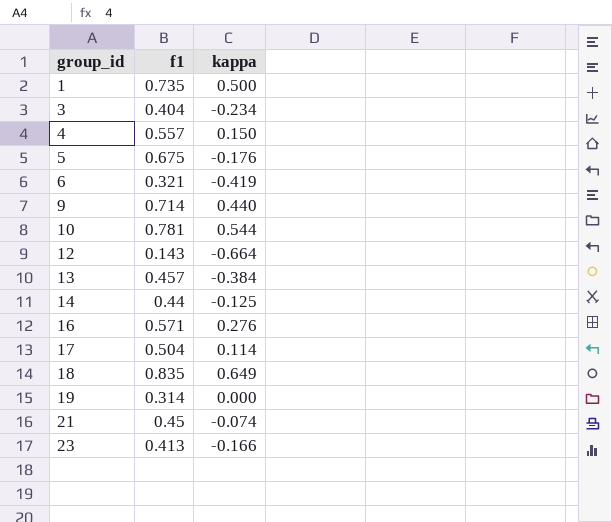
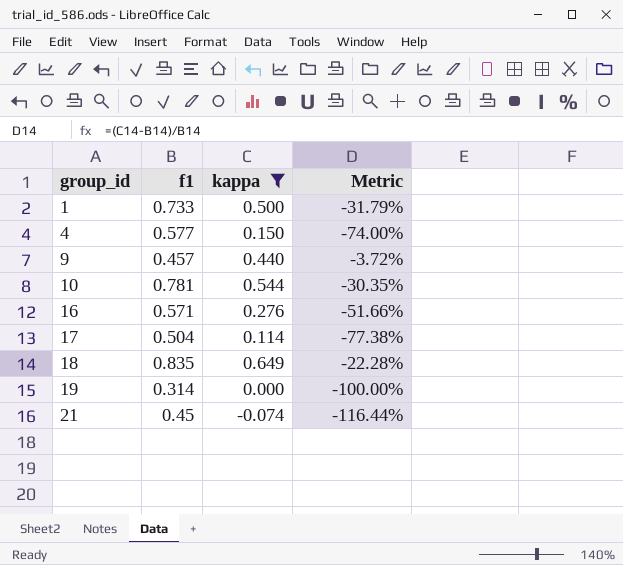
filter: none -> kappa >= -0.074
column Metric | formula: none -> ([kappa] - [f1]) / [f1]
1 | f1: 0.735 -> 0.733
4 | f1: 0.557 -> 0.577
9 | f1: 0.714 -> 0.457

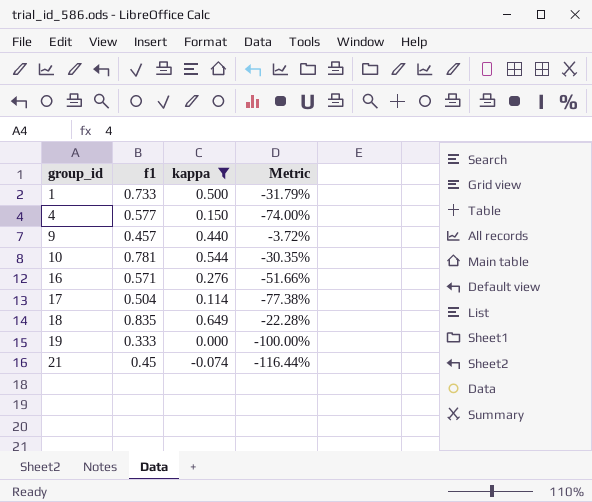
19 | f1: 0.314 -> 0.333

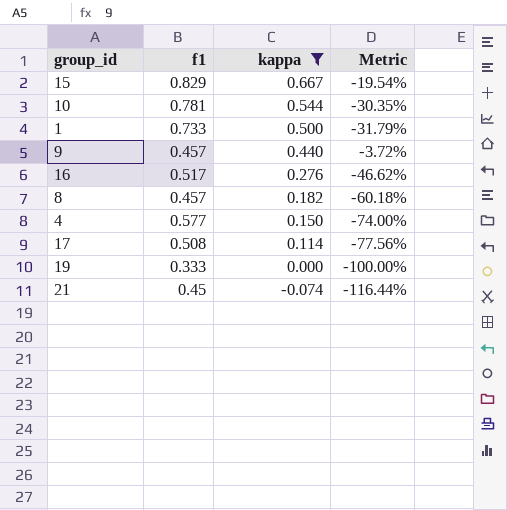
row order: group_id ascending -> kappa descending
row 18: 0.835 | 0.649 | -22.28% -> none
row 15: none -> 0.829 | 0.667 | -19.54%
16 | f1: 0.571 -> 0.517
16 | Metric: -51.66% -> -46.62%
row 8: none -> 0.457 | 0.182 | -60.18%
17 | f1: 0.504 -> 0.508
17 | Metric: -77.38% -> -77.56%

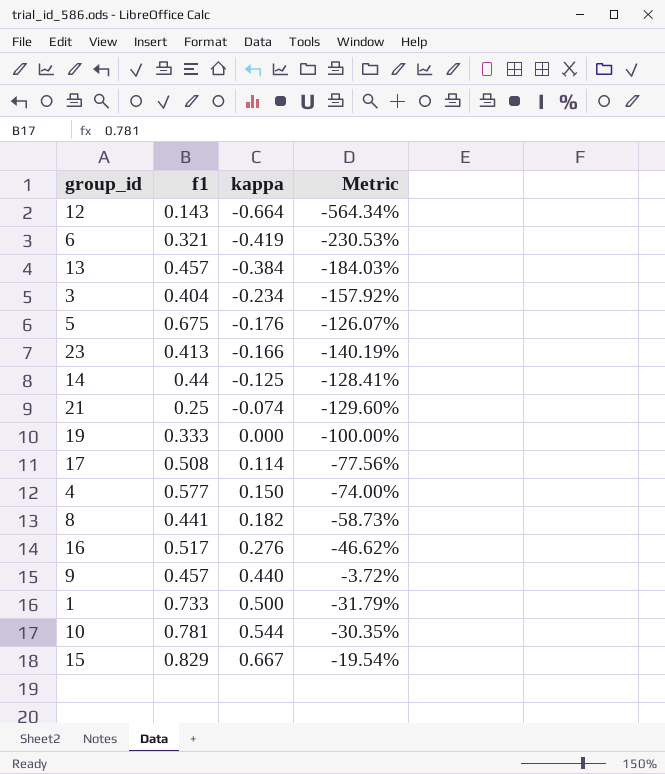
filter: kappa >= -0.074 -> none
row order: kappa descending -> kappa ascending
21 | f1: 0.45 -> 0.25
21 | Metric: -116.44% -> -129.60%
8 | f1: 0.457 -> 0.441
8 | Metric: -60.18% -> -58.73%

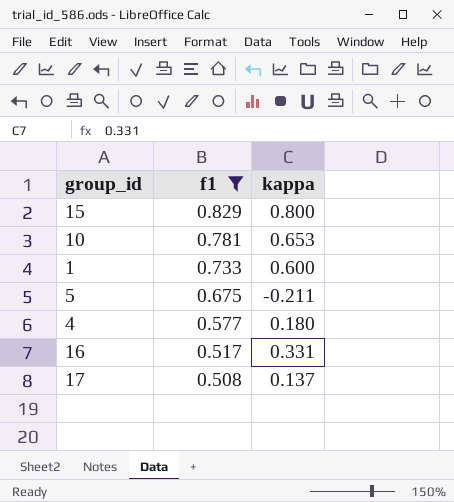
filter: none -> f1 >= 0.508
row order: kappa ascending -> f1 descending
column Metric | formula: ([kappa] - [f1]) / [f1] -> none
15 | kappa: 0.667 -> 0.800
10 | kappa: 0.544 -> 0.653
1 | kappa: 0.500 -> 0.600
5 | kappa: -0.176 -> -0.211
4 | kappa: 0.150 -> 0.180
16 | kappa: 0.276 -> 0.331
17 | kappa: 0.114 -> 0.137

